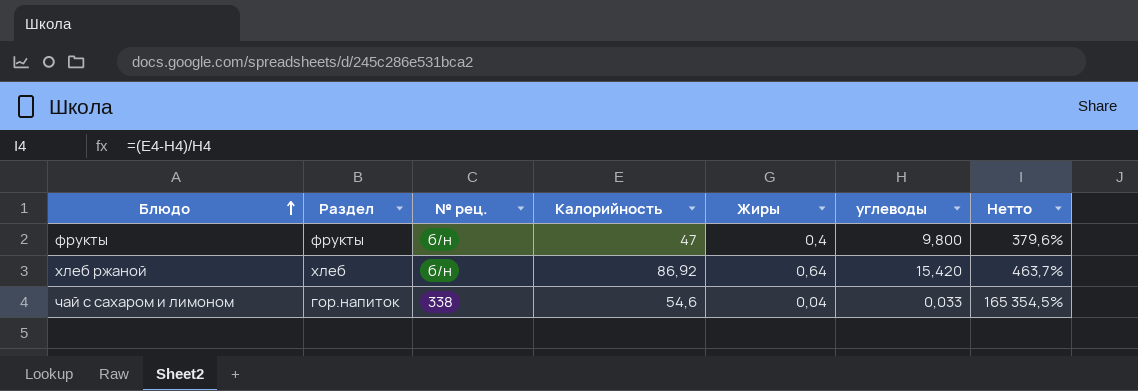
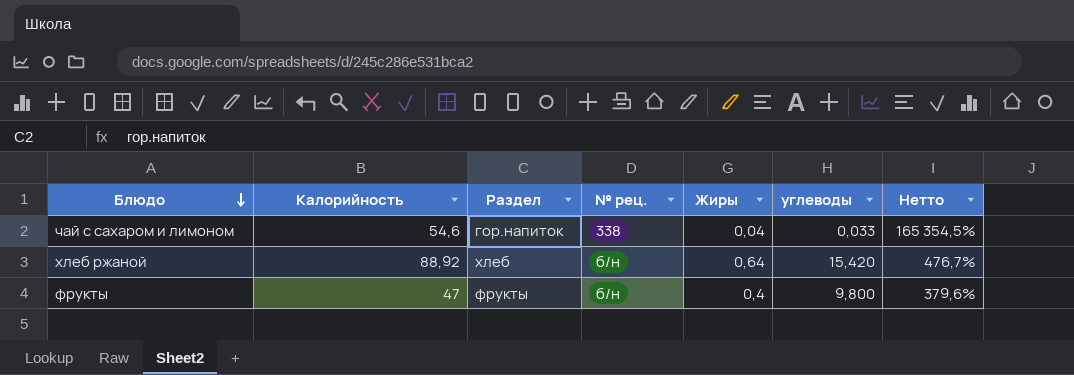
row order: Блюдо ascending -> Блюдо descending
column Калорийность | position: 4 -> 2
хлеб ржаной | Калорийность: 86,92 -> 88,92
хлеб ржаной | Нетто: 463,7% -> 476,7%

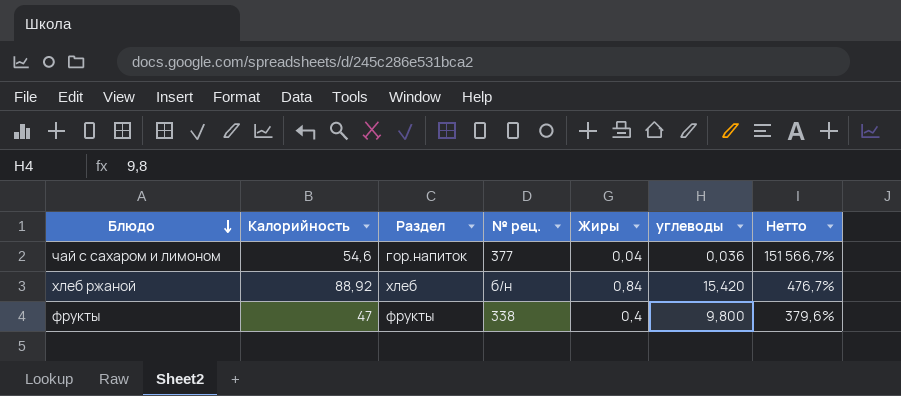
чай с сахаром и лимоном | № рец.: 338 -> 377
чай с сахаром и лимоном | углеводы: 0,033 -> 0,036
чай с сахаром и лимоном | Нетто: 165 354,5% -> 151 566,7%
хлеб ржаной | Жиры: 0,64 -> 0,84
фрукты | № рец.: б/н -> 338

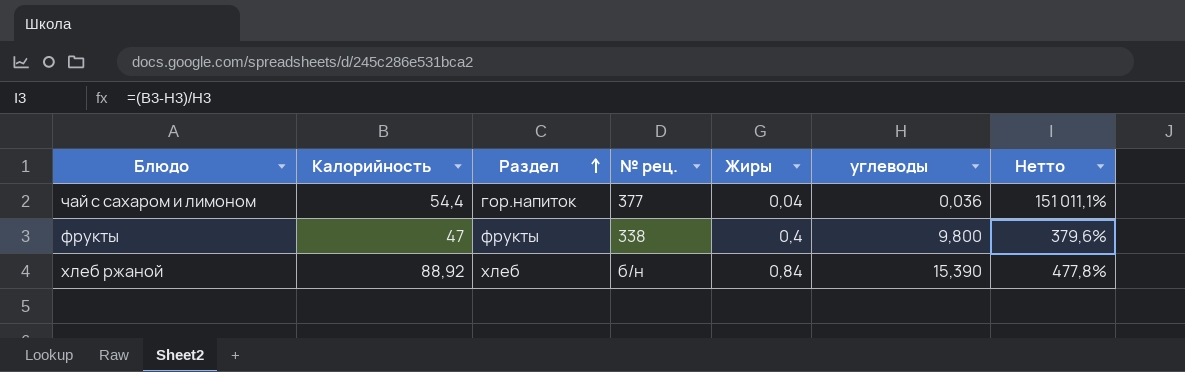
row order: Блюдо descending -> Раздел ascending
чай с сахаром и лимоном | Калорийность: 54,6 -> 54,4
чай с сахаром и лимоном | Нетто: 151 566,7% -> 151 011,1%
хлеб ржаной | углеводы: 15,420 -> 15,390
хлеб ржаной | Нетто: 476,7% -> 477,8%

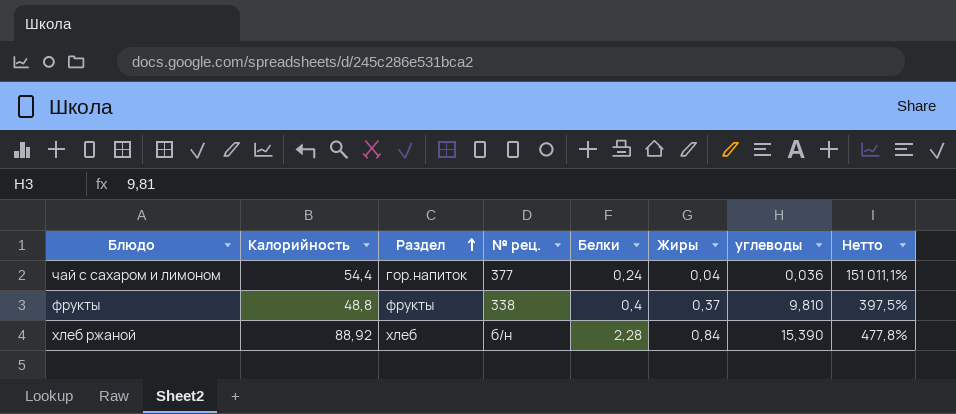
column Белки | position: none -> 5
фрукты | Калорийность: 47 -> 48,8
фрукты | Жиры: 0,4 -> 0,37
фрукты | углеводы: 9,800 -> 9,810
фрукты | Нетто: 379,6% -> 397,5%

